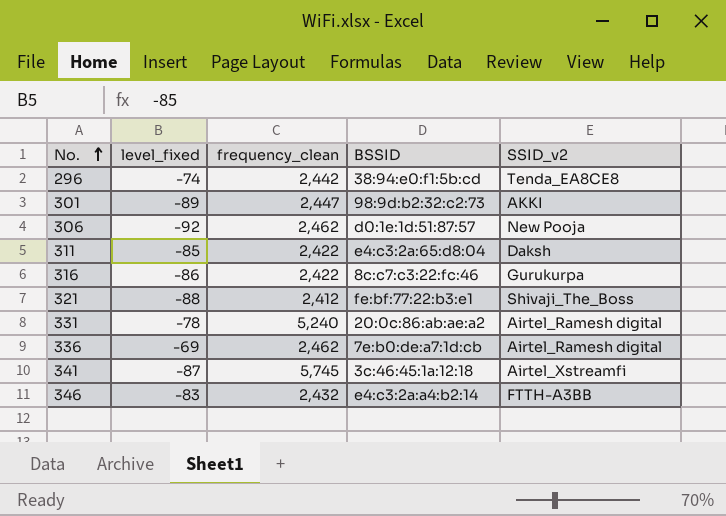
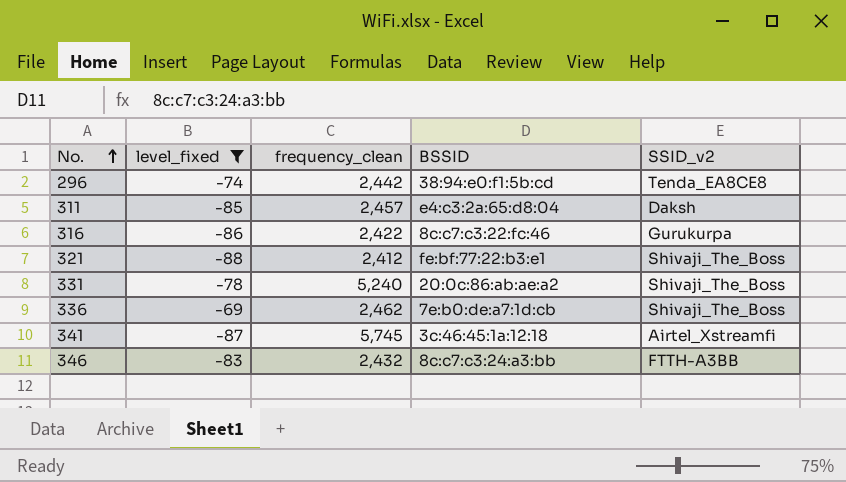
filter: none -> level_fixed >= -88
311 | frequency_clean: 2,422 -> 2,457
331 | SSID_v2: Airtel_Ramesh digital -> Shivaji_The_Boss
336 | SSID_v2: Airtel_Ramesh digital -> Shivaji_The_Boss
346 | BSSID: e4:c3:2a:a4:b2:14 -> 8c:c7:c3:24:a3:bb

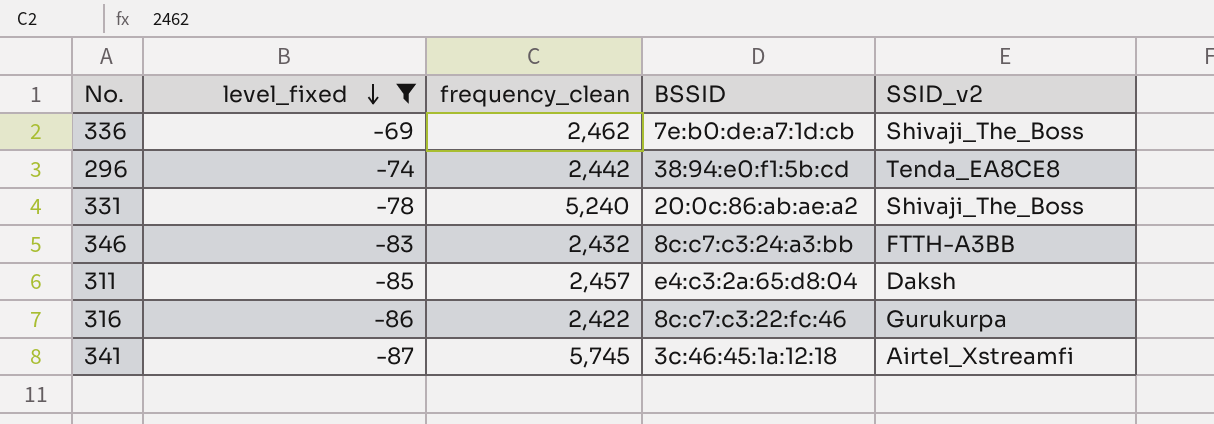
row order: No. ascending -> level_fixed descending
row 321: -88 | 2,412 | fe:bf:77:22:b3:e1 | Shivaji_The_Boss -> none

